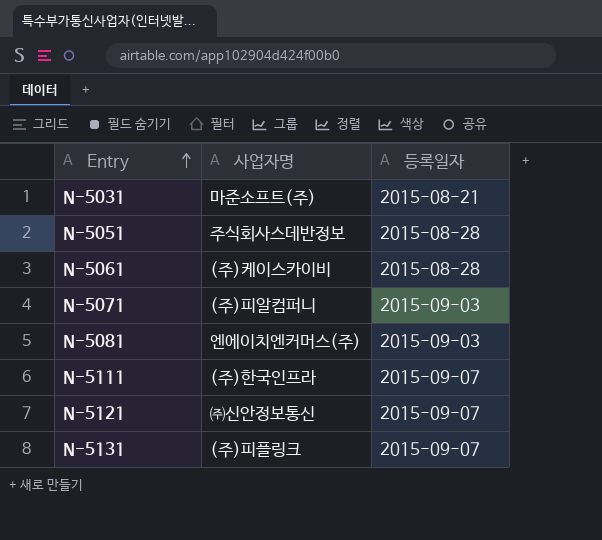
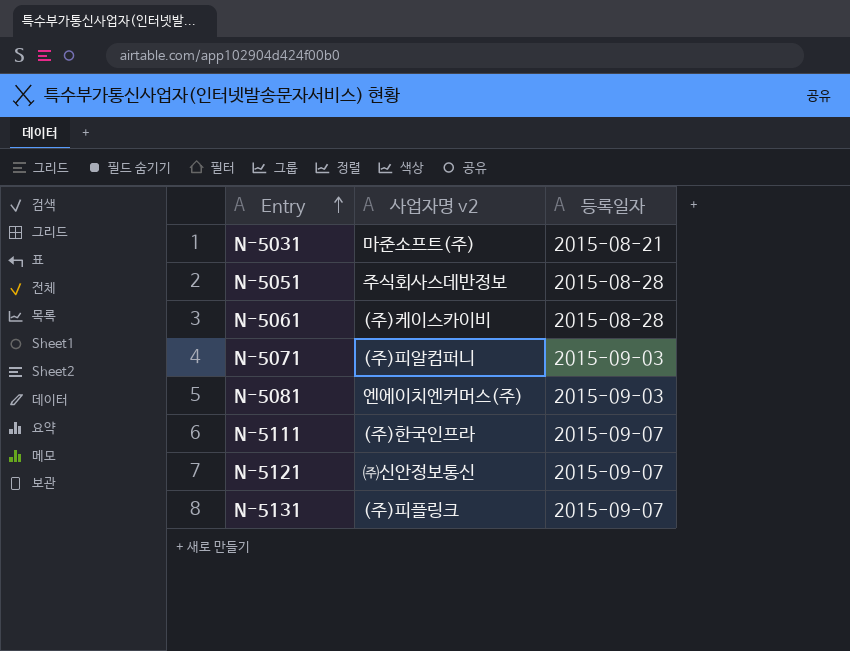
column name: 사업자명 -> 사업자명 v2

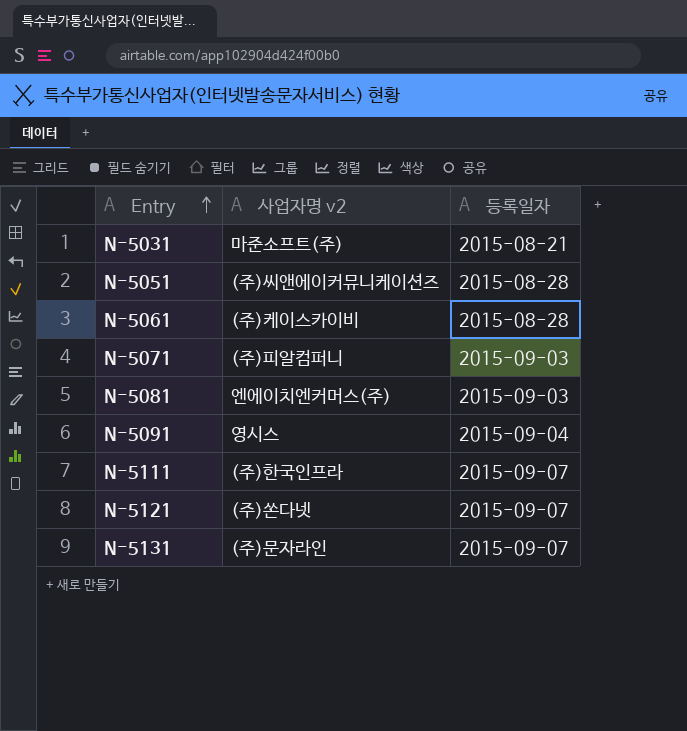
N-5051 | 사업자명 v2: 주식회사스데반정보 -> (주)씨앤에이커뮤니케이션즈
row N-5091: none -> 영시스 | 2015-09-04
N-5121 | 사업자명 v2: ㈜신안정보통신 -> (주)쏜다넷
N-5131 | 사업자명 v2: (주)피플링크 -> (주)문자라인

